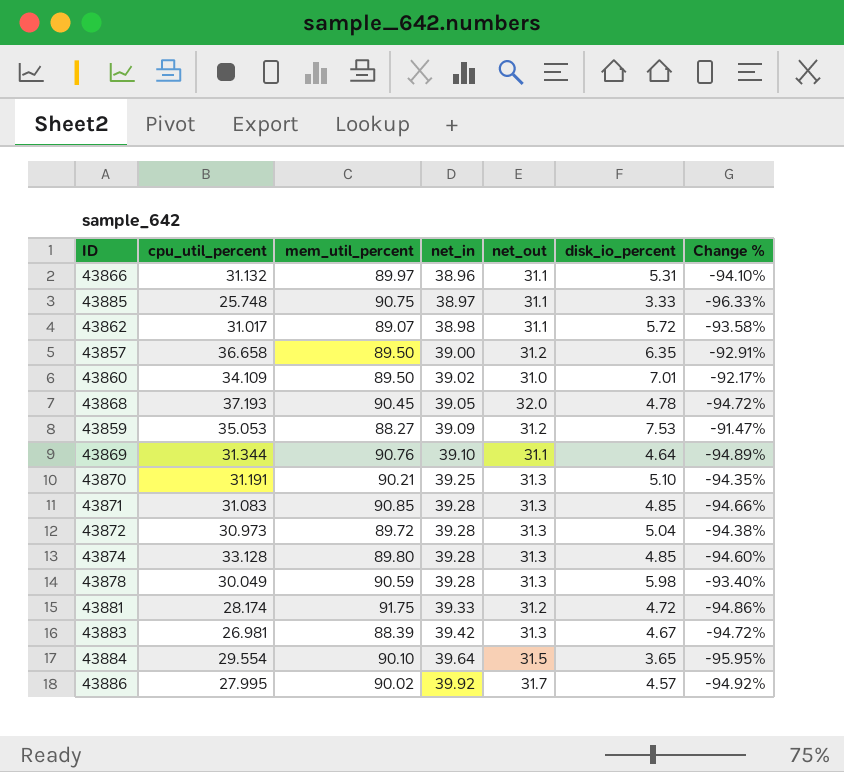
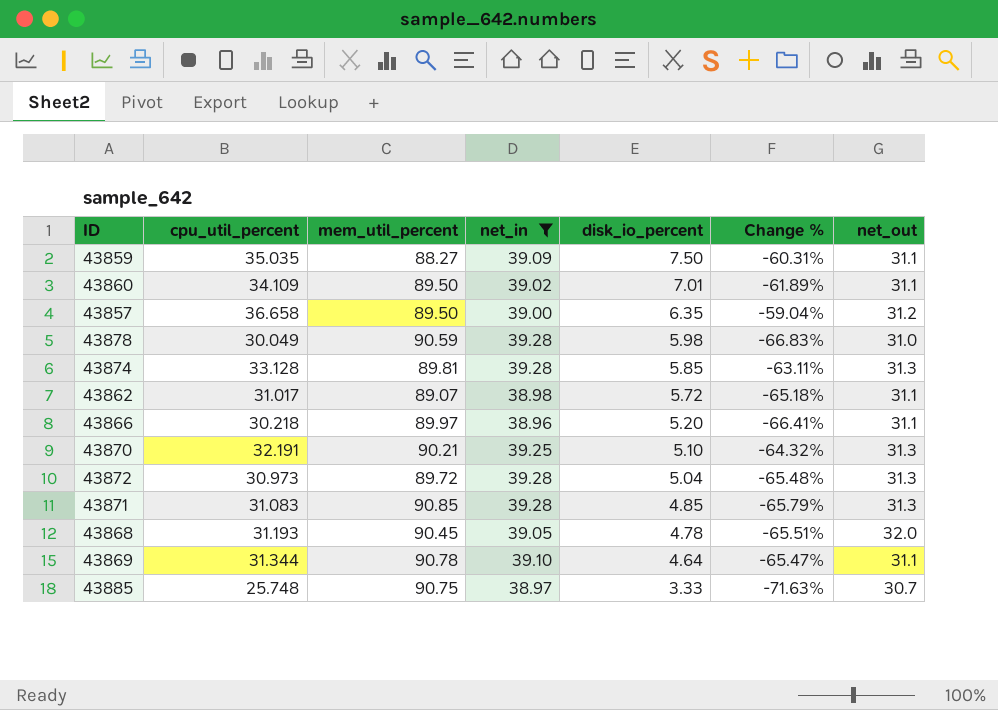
filter: none -> net_in <= 39.28
row order: net_in ascending -> disk_io_percent descending
column Change % | formula: ([disk_io_percent] - [mem_util_percent]) / [mem_util_percent] -> ([cpu_util_percent] - [mem_util_percent]) / [mem_util_percent]
column net_out | position: 5 -> 7
43859 | cpu_util_percent: 35.053 -> 35.035
43859 | disk_io_percent: 7.53 -> 7.50
43859 | net_out: 31.2 -> 31.1
43860 | net_out: 31.0 -> 31.1
43878 | net_out: 31.3 -> 31.0
43874 | mem_util_percent: 89.80 -> 89.81
43874 | disk_io_percent: 4.85 -> 5.85
43866 | cpu_util_percent: 31.132 -> 30.218
43866 | disk_io_percent: 5.31 -> 5.20
43870 | cpu_util_percent: 31.191 -> 32.191
43868 | cpu_util_percent: 37.193 -> 31.193
43869 | mem_util_percent: 90.76 -> 90.78
43885 | net_out: 31.1 -> 30.7

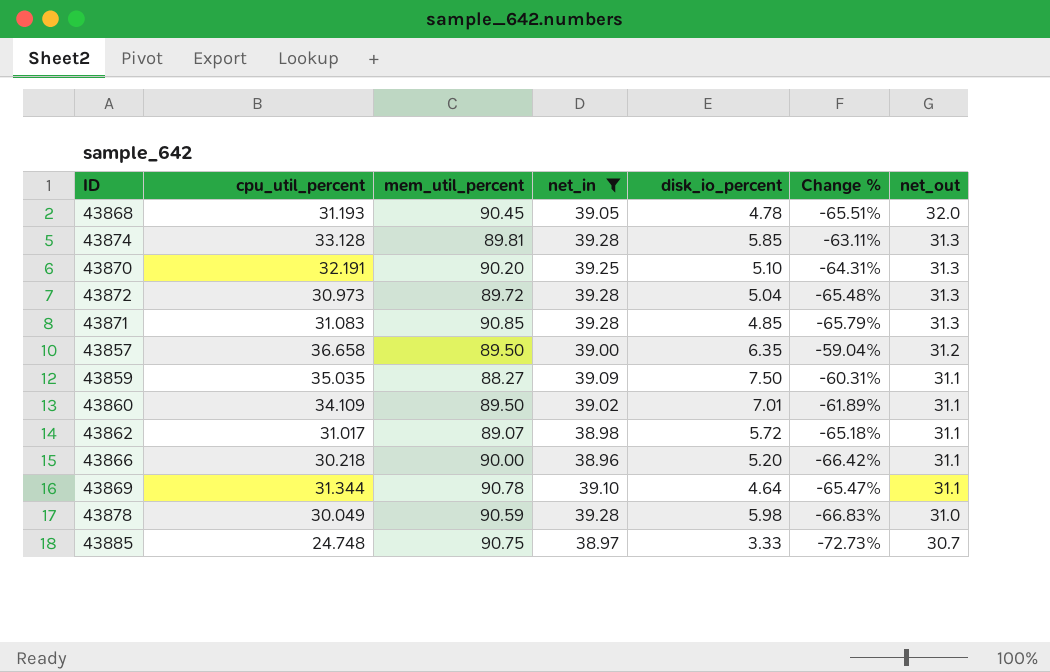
row order: disk_io_percent descending -> net_out descending
43870 | mem_util_percent: 90.21 -> 90.20
43870 | Change %: -64.32% -> -64.31%
43866 | mem_util_percent: 89.97 -> 90.00
43866 | Change %: -66.41% -> -66.42%
43885 | cpu_util_percent: 25.748 -> 24.748
43885 | Change %: -71.63% -> -72.73%

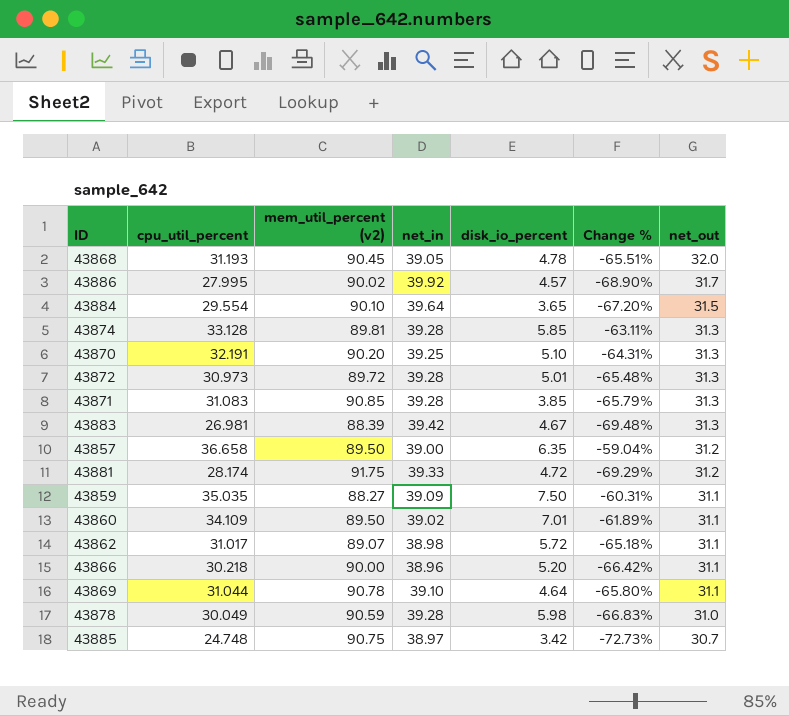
filter: net_in <= 39.28 -> none
column name: mem_util_percent -> mem_util_percent (v2)
43872 | disk_io_percent: 5.04 -> 5.01
43871 | disk_io_percent: 4.85 -> 3.85
43869 | cpu_util_percent: 31.344 -> 31.044
43869 | Change %: -65.47% -> -65.80%
43885 | disk_io_percent: 3.33 -> 3.42

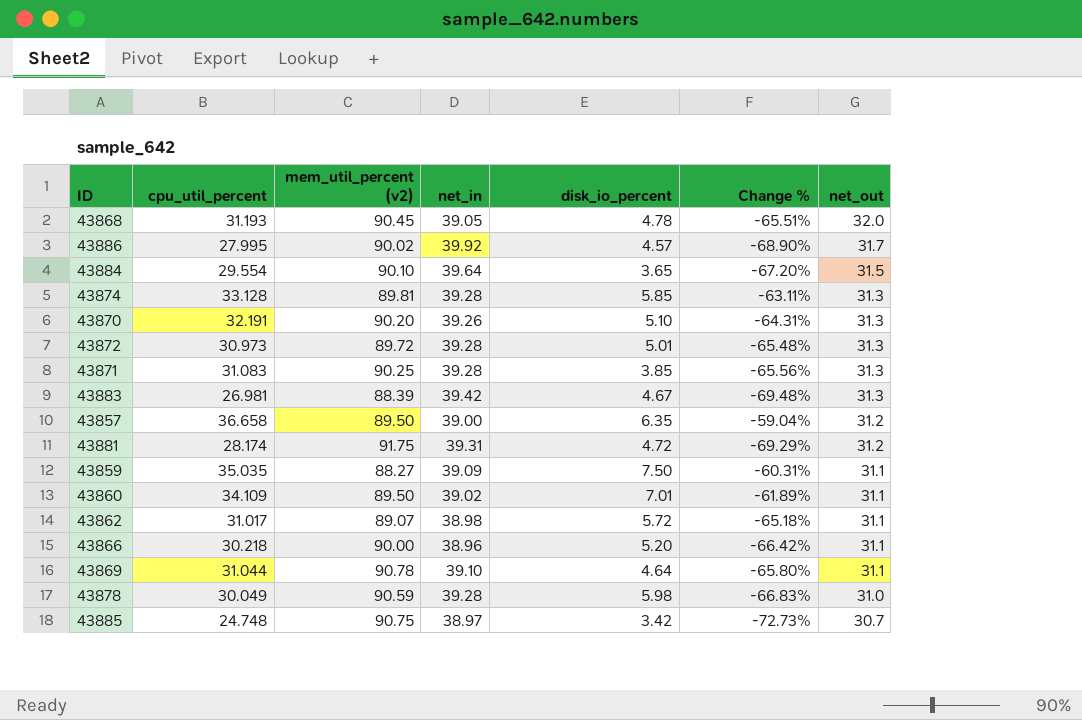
43870 | net_in: 39.25 -> 39.26
43871 | mem_util_percent (v2): 90.85 -> 90.25
43871 | Change %: -65.79% -> -65.56%
43881 | net_in: 39.33 -> 39.31

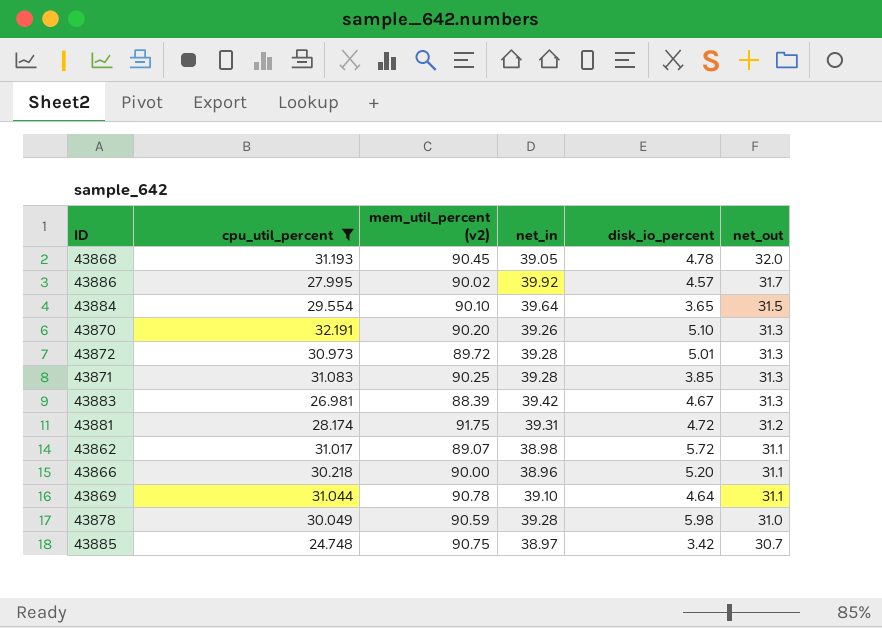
filter: none -> cpu_util_percent <= 32.191
column Change % | formula: ([cpu_util_percent] - [mem_util_percent (v2)]) / [mem_util_percent (v2)] -> none

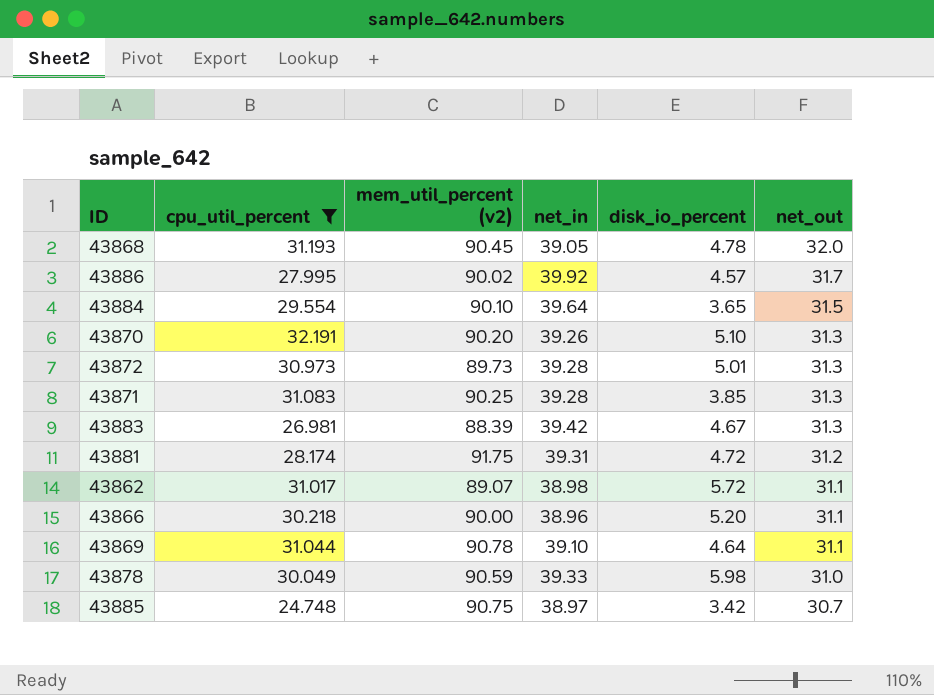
43872 | mem_util_percent (v2): 89.72 -> 89.73
43878 | net_in: 39.28 -> 39.33

